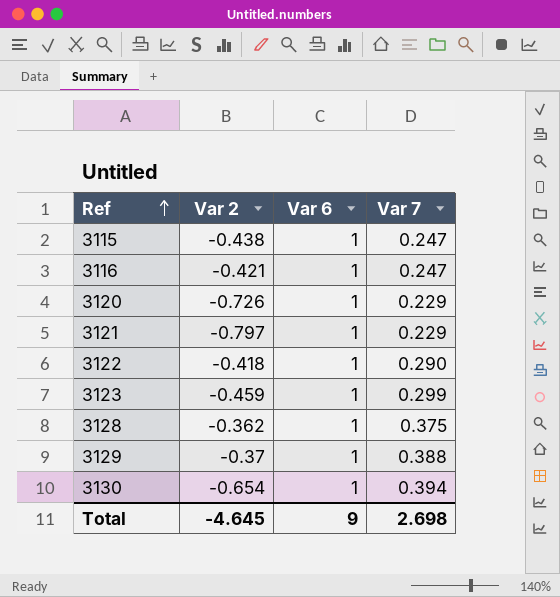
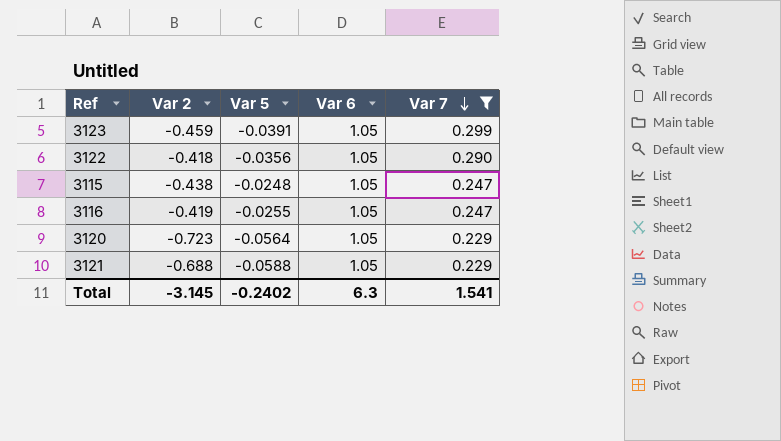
filter: none -> Var 7 <= 0.299
row order: Ref ascending -> Var 7 descending
column Var 5 | position: none -> 3
3123 | Var 6: 1 -> 1.05
3122 | Var 6: 1 -> 1.05
3115 | Var 6: 1 -> 1.05
3116 | Var 2: -0.421 -> -0.419
3116 | Var 6: 1 -> 1.05
3120 | Var 2: -0.726 -> -0.723
3120 | Var 6: 1 -> 1.05
3121 | Var 2: -0.797 -> -0.688
3121 | Var 6: 1 -> 1.05
Total | Var 2: -4.645 -> -3.145
Total | Var 6: 9 -> 6.3
Total | Var 7: 2.698 -> 1.541

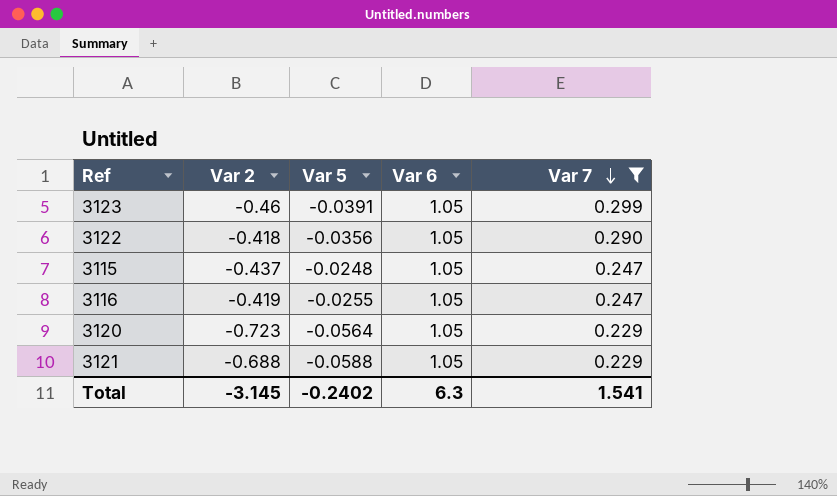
3123 | Var 2: -0.459 -> -0.46
3115 | Var 2: -0.438 -> -0.437

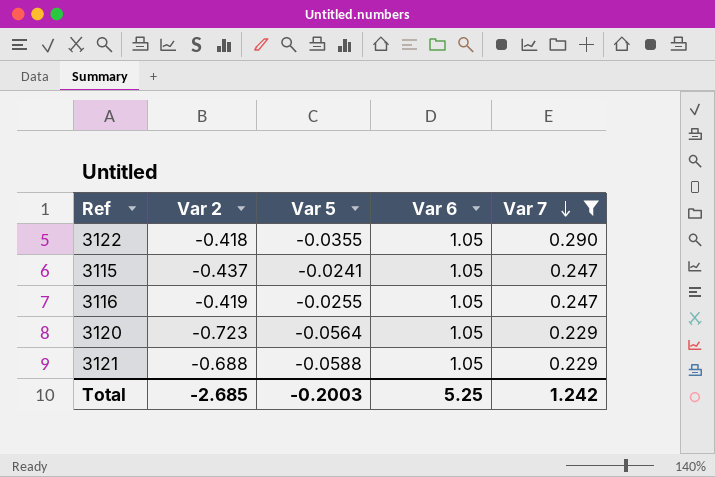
row 3123: -0.46 | -0.0391 | 1.05 | 0.299 -> none
3122 | Var 5: -0.0356 -> -0.0355
3115 | Var 5: -0.0248 -> -0.0241
Total | Var 2: -3.145 -> -2.685
Total | Var 5: -0.2402 -> -0.2003
Total | Var 6: 6.3 -> 5.25
Total | Var 7: 1.541 -> 1.242

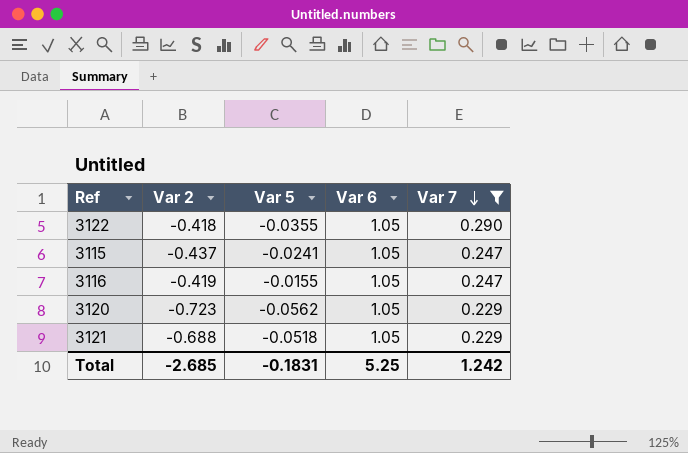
3116 | Var 5: -0.0255 -> -0.0155
3120 | Var 5: -0.0564 -> -0.0562
3121 | Var 5: -0.0588 -> -0.0518
Total | Var 5: -0.2003 -> -0.1831

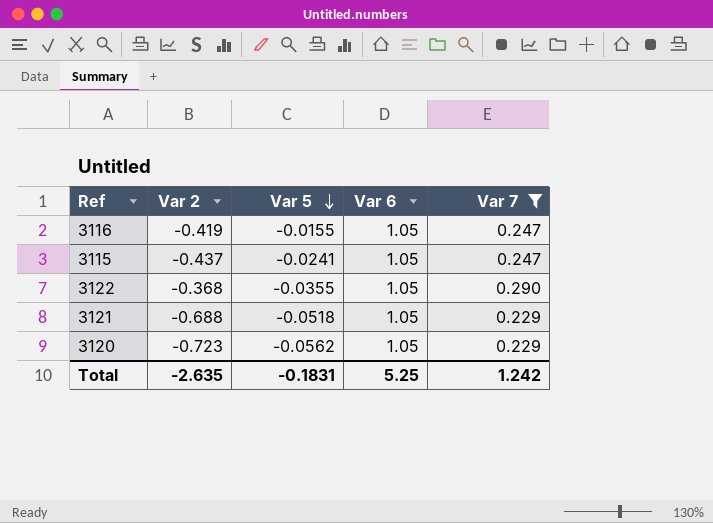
row order: Var 7 descending -> Var 5 descending
3122 | Var 2: -0.418 -> -0.368
Total | Var 2: -2.685 -> -2.635

